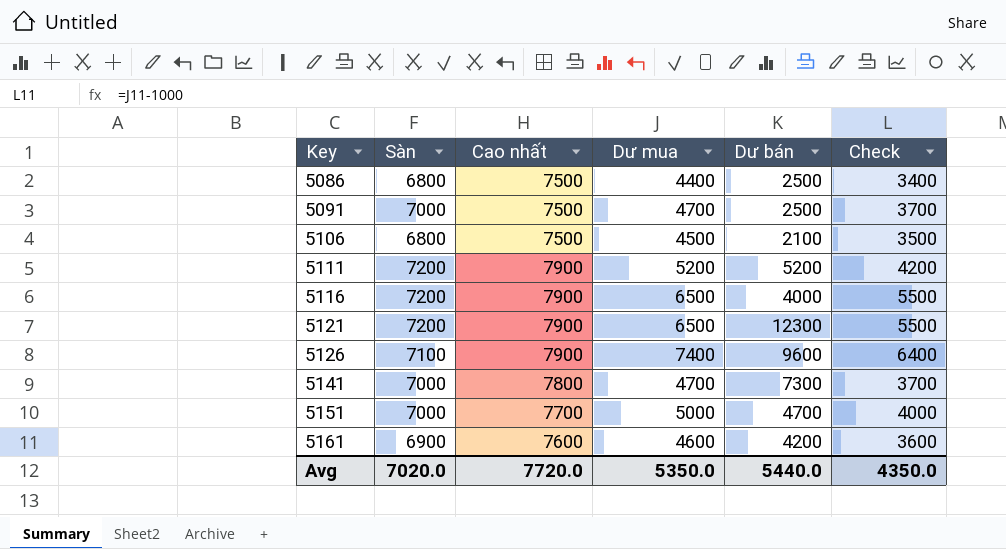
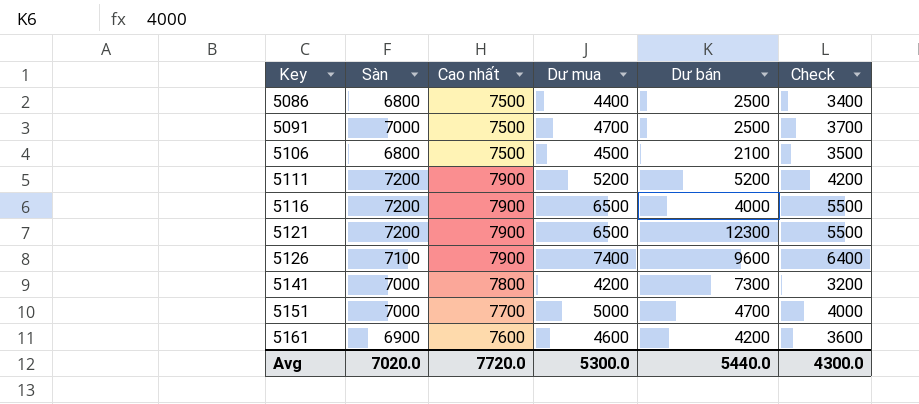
5141 | Dư mua: 4700 -> 4200
5141 | Check: 3700 -> 3200
Avg | Dư mua: 5350.0 -> 5300.0
Avg | Check: 4350.0 -> 4300.0

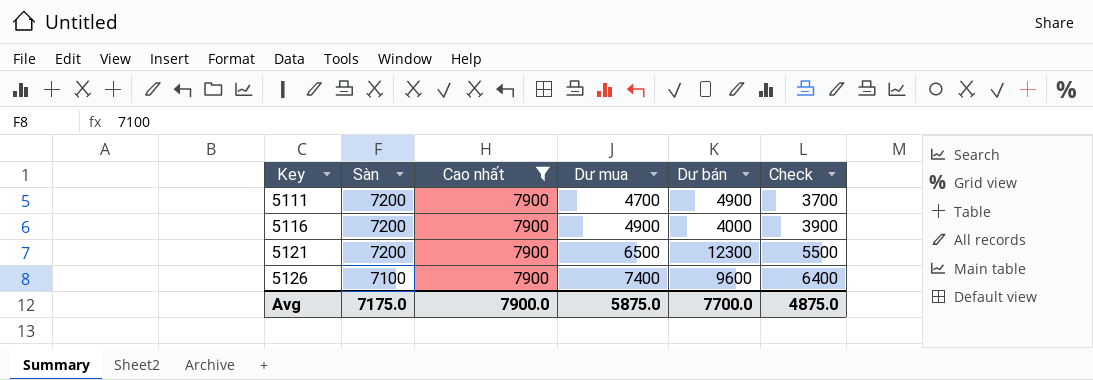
filter: none -> Cao nhất = 7900
5111 | Dư mua: 5200 -> 4700
5111 | Dư bán: 5200 -> 4900
5111 | Check: 4200 -> 3700
5116 | Dư mua: 6500 -> 4900
5116 | Check: 5500 -> 3900
Avg | Sàn: 7020.0 -> 7175.0
Avg | Cao nhất: 7720.0 -> 7900.0
Avg | Dư mua: 5300.0 -> 5875.0
Avg | Dư bán: 5440.0 -> 7700.0
Avg | Check: 4300.0 -> 4875.0

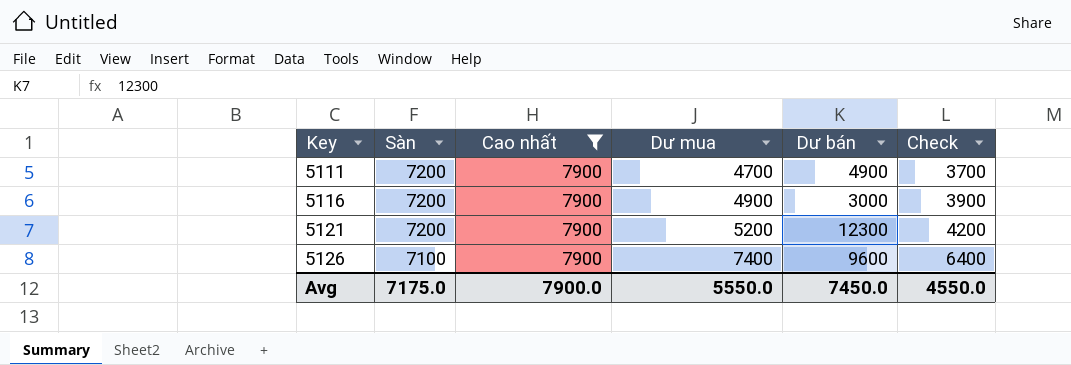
5116 | Dư bán: 4000 -> 3000
5121 | Dư mua: 6500 -> 5200
5121 | Check: 5500 -> 4200
Avg | Dư mua: 5875.0 -> 5550.0
Avg | Dư bán: 7700.0 -> 7450.0
Avg | Check: 4875.0 -> 4550.0

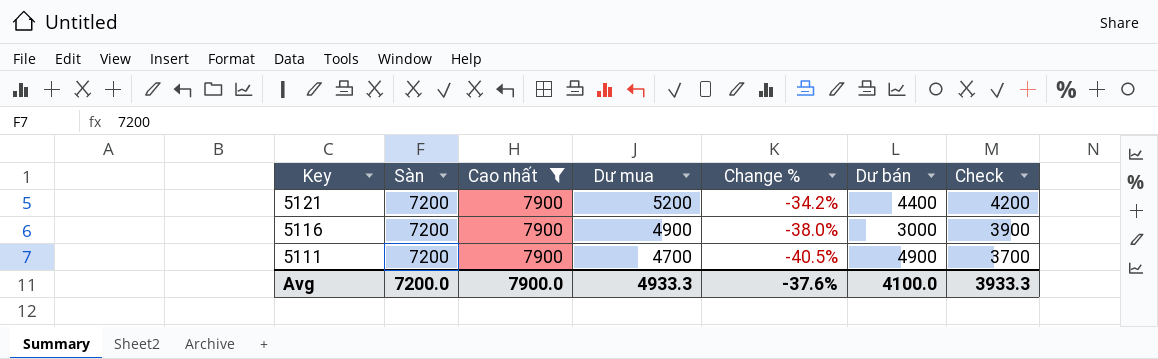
row order: Key ascending -> Key descending
column Change % | formula: none -> ([Dư mua] - [Cao nhất]) / [Cao nhất]
row 5126: 7100 | 7900 | 7400 | 9600 | 6400 -> none
5121 | Dư bán: 12300 -> 4400
Avg | Sàn: 7175.0 -> 7200.0
Avg | Dư mua: 5550.0 -> 4933.3
Avg | Dư bán: 7450.0 -> 4100.0
Avg | Check: 4550.0 -> 3933.3

